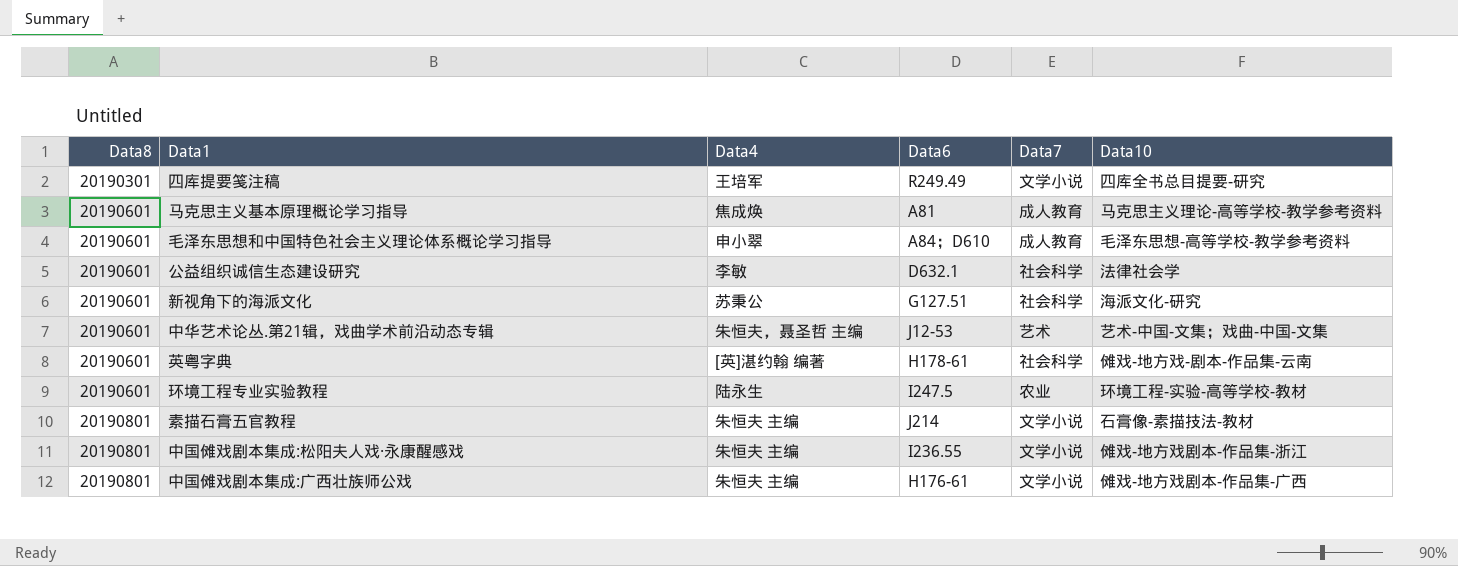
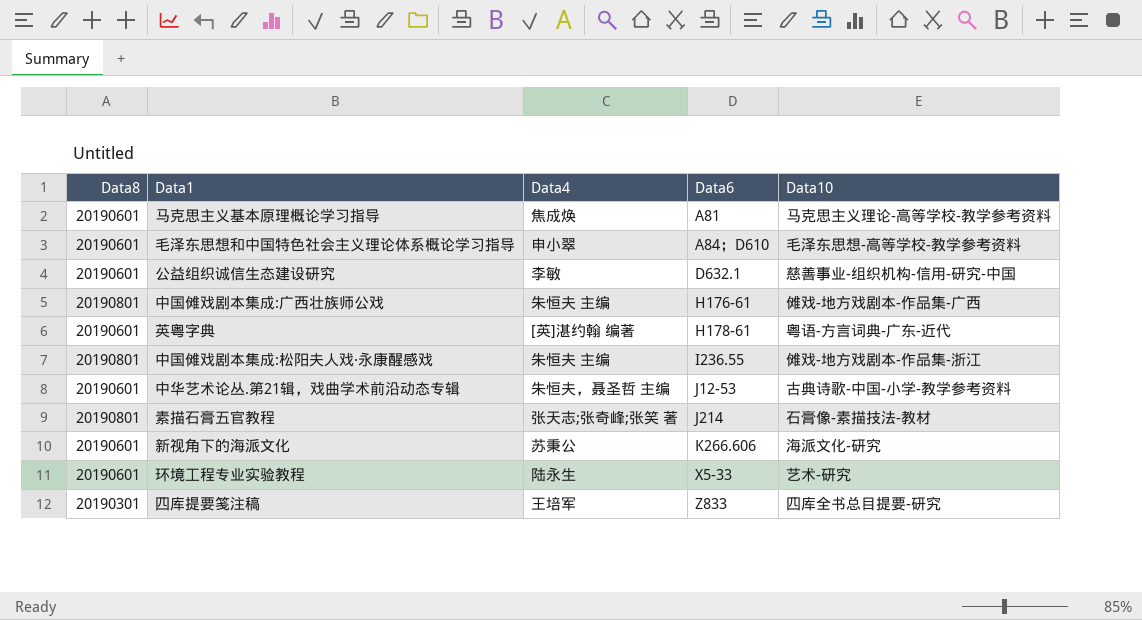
row order: Data8 ascending -> Data6 ascending
column Data7 | position: 5 -> none
公益组织诚信生态建设研究 | Data10: 法律社会学 -> 慈善事业-组织机构-信用-研究-中国
英粤字典 | Data10: 傩戏-地方戏-剧本-作品集-云南 -> 粤语-方言词典-广东-近代
中华艺术论丛.第21辑，戏曲学术前沿动态专辑 | Data10: 艺术-中国-文集；戏曲-中国-文集 -> 古典诗歌-中国-小学-教学参考资料
素描石膏五官教程 | Data4: 朱恒夫 主编 -> 张天志;张奇峰;张笑 著
新视角下的海派文化 | Data6: G127.51 -> K266.606
环境工程专业实验教程 | Data6: I247.5 -> X5-33
环境工程专业实验教程 | Data10: 环境工程-实验-高等学校-教材 -> 艺术-研究
四库提要笺注稿 | Data6: R249.49 -> Z833

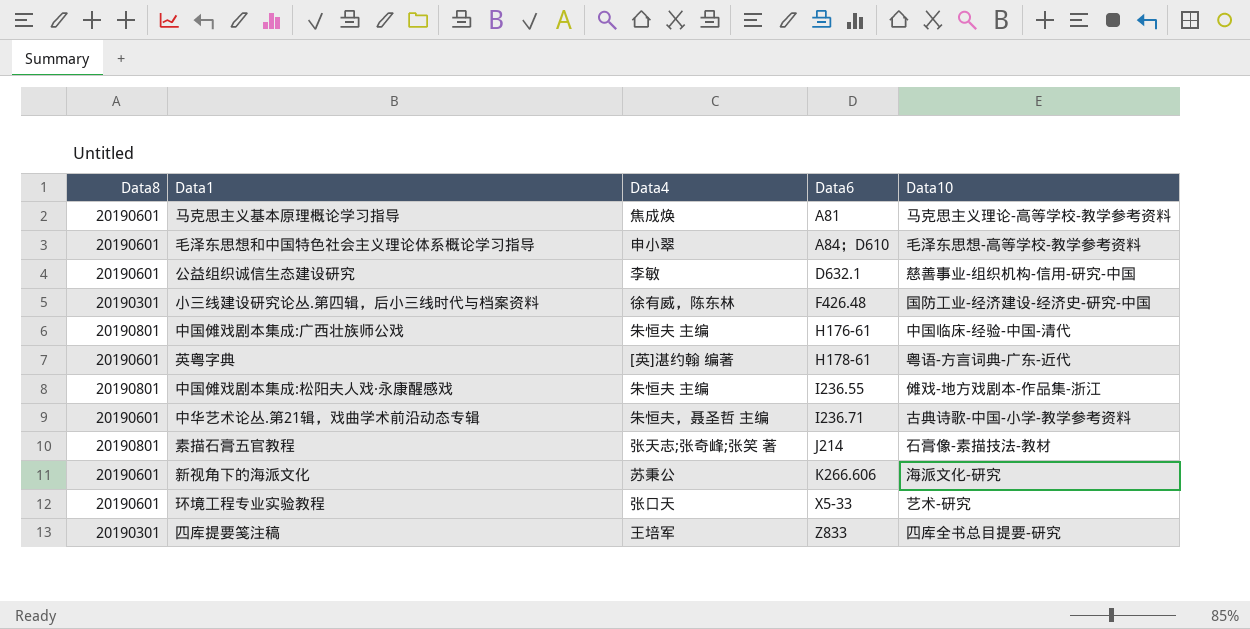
row 小三线建设研究论丛.第四辑，后小三线时代与档案资料: none -> 20190301 | 徐有威，陈东林 | F426.48 | 国防工业-经济建设-经济史-研究-中国
中国傩戏剧本集成:广西壮族师公戏 | Data10: 傩戏-地方戏剧本-作品集-广西 -> 中国临床-经验-中国-清代
中华艺术论丛.第21辑，戏曲学术前沿动态专辑 | Data6: J12-53 -> I236.71
环境工程专业实验教程 | Data4: 陆永生 -> 张口天

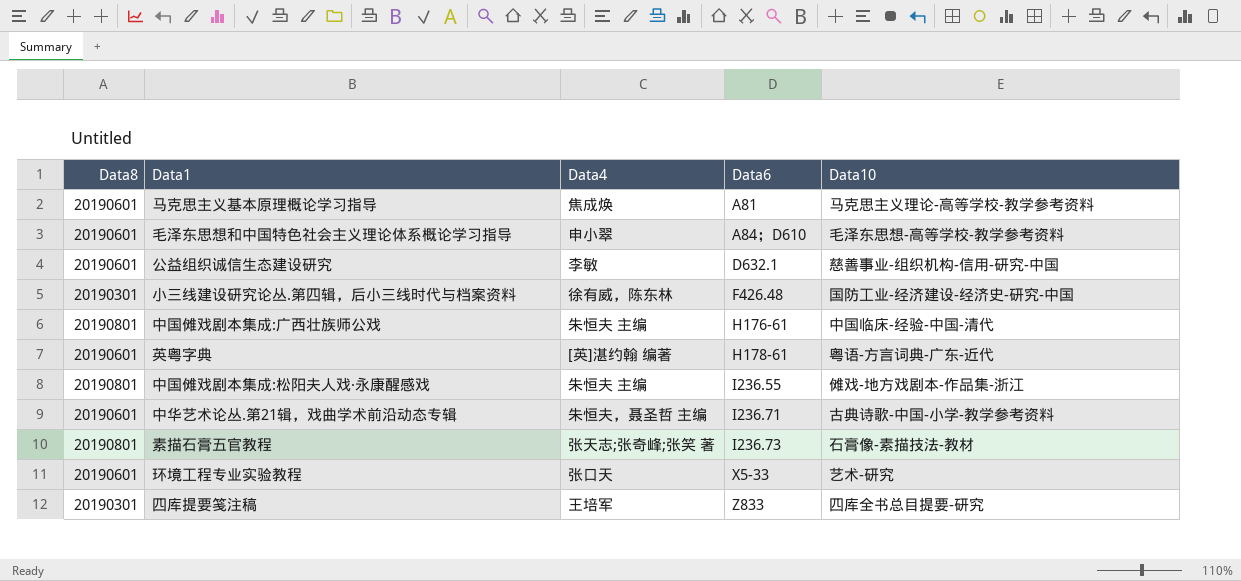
row 新视角下的海派文化: 20190601 | 苏秉公 | K266.606 | 海派文化-研究 -> none
素描石膏五官教程 | Data6: J214 -> I236.73

